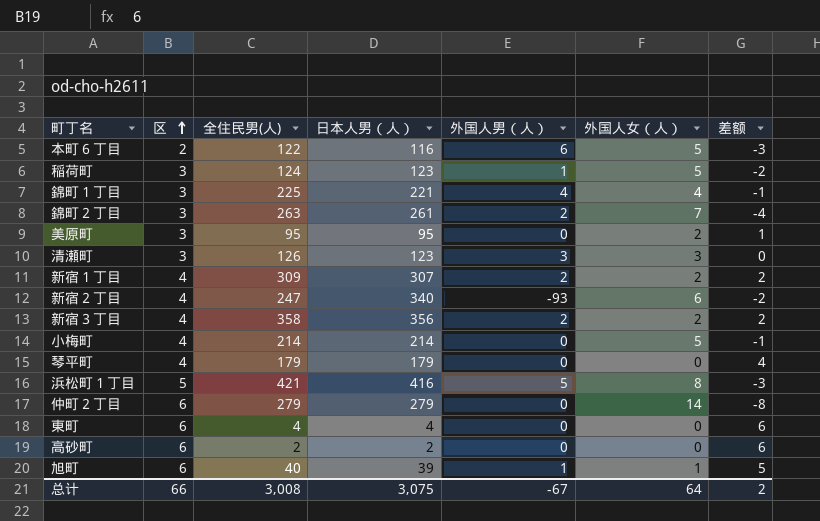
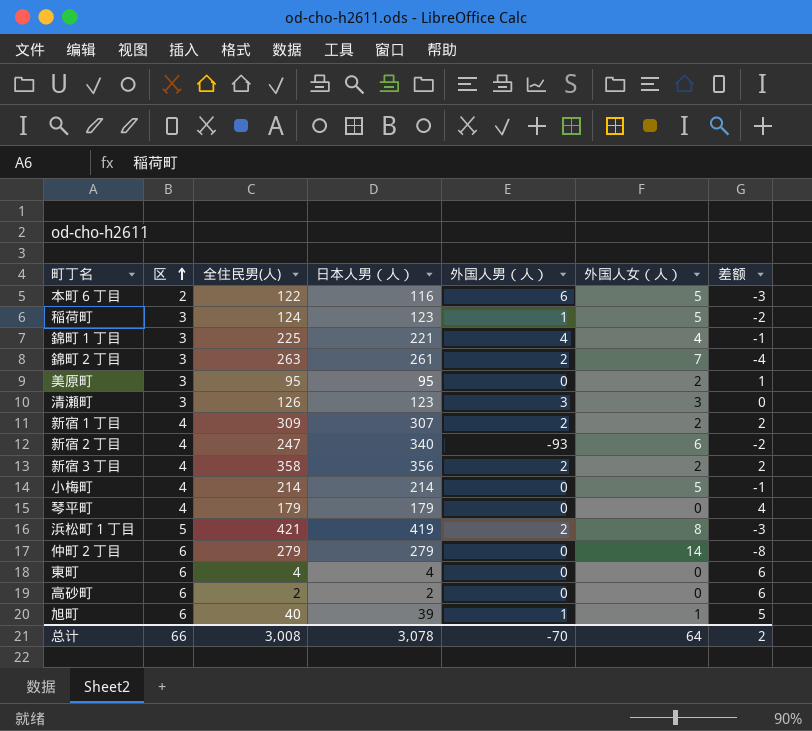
浜松町１丁目 | 日本人男（人）: 416 -> 419
浜松町１丁目 | 外国人男（人）: 5 -> 2
总计 | 日本人男（人）: 3,075 -> 3,078
总计 | 外国人男（人）: -67 -> -70

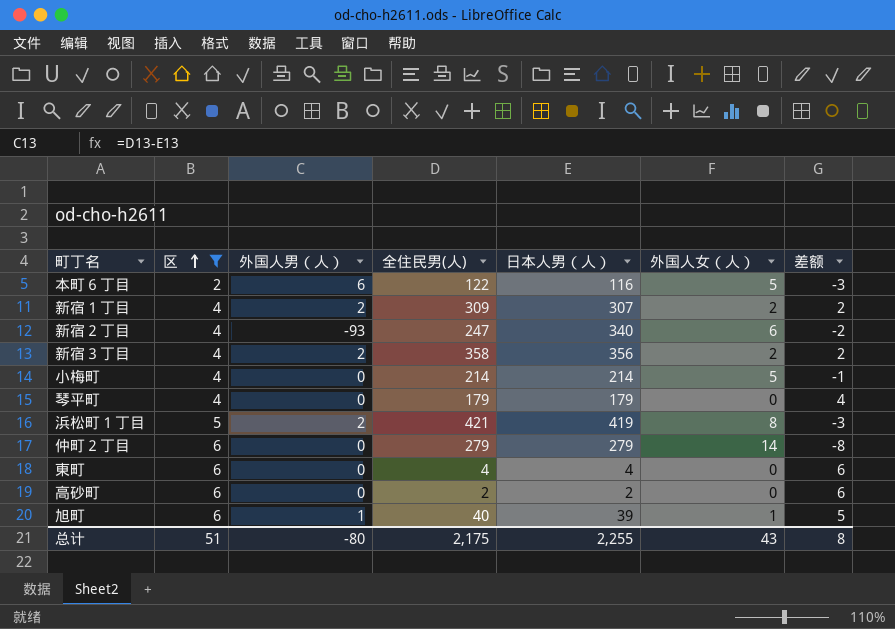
filter: none -> 区 != 3
column 外国人男（人） | position: 5 -> 3
总计 | 区: 66 -> 51
总计 | 外国人男（人）: -70 -> -80
总计 | 全住民男(人): 3,008 -> 2,175
总计 | 日本人男（人）: 3,078 -> 2,255
总计 | 外国人女（人）: 64 -> 43
总计 | 差额: 2 -> 8

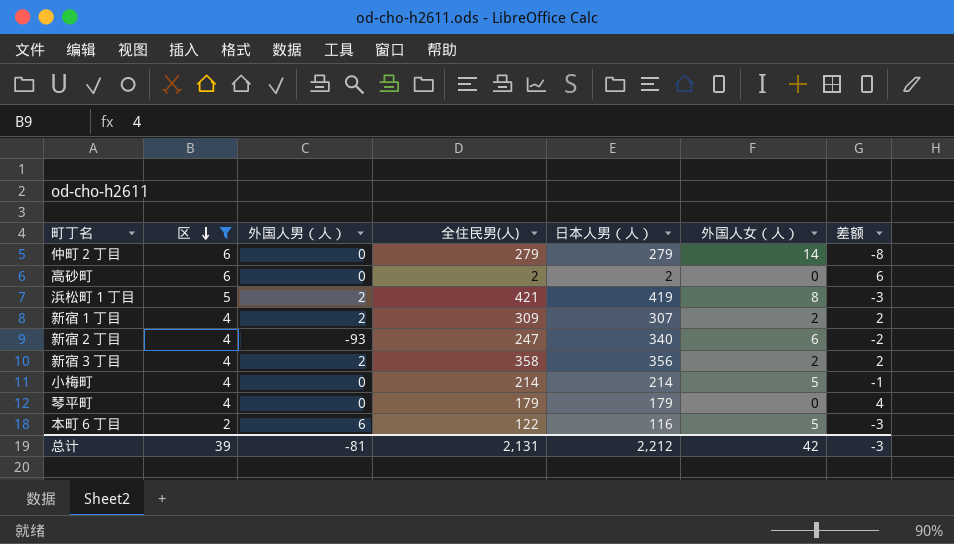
row order: 区 ascending -> 区 descending
row 東町: 6 | 0 | 4 | 4 | 0 | 6 -> none
row 旭町: 6 | 1 | 40 | 39 | 1 | 5 -> none
总计 | 区: 51 -> 39
总计 | 外国人男（人）: -80 -> -81
总计 | 全住民男(人): 2,175 -> 2,131
总计 | 日本人男（人）: 2,255 -> 2,212
总计 | 外国人女（人）: 43 -> 42
总计 | 差额: 8 -> -3

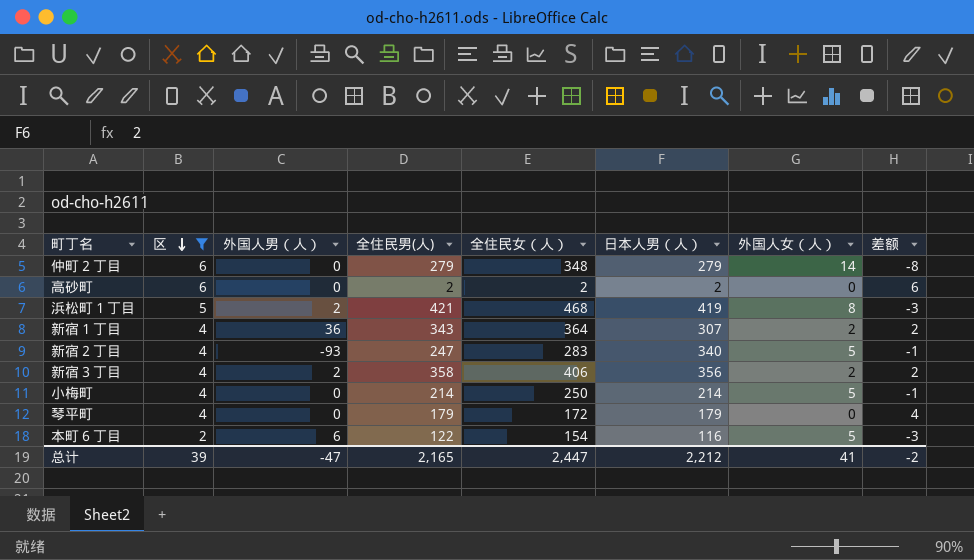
column 全住民女（人） | position: none -> 5
新宿１丁目 | 外国人男（人）: 2 -> 36
新宿１丁目 | 全住民男(人): 309 -> 343
新宿２丁目 | 外国人女（人）: 6 -> 5
新宿２丁目 | 差额: -2 -> -1
总计 | 外国人男（人）: -81 -> -47
总计 | 全住民男(人): 2,131 -> 2,165
总计 | 外国人女（人）: 42 -> 41
总计 | 差额: -3 -> -2

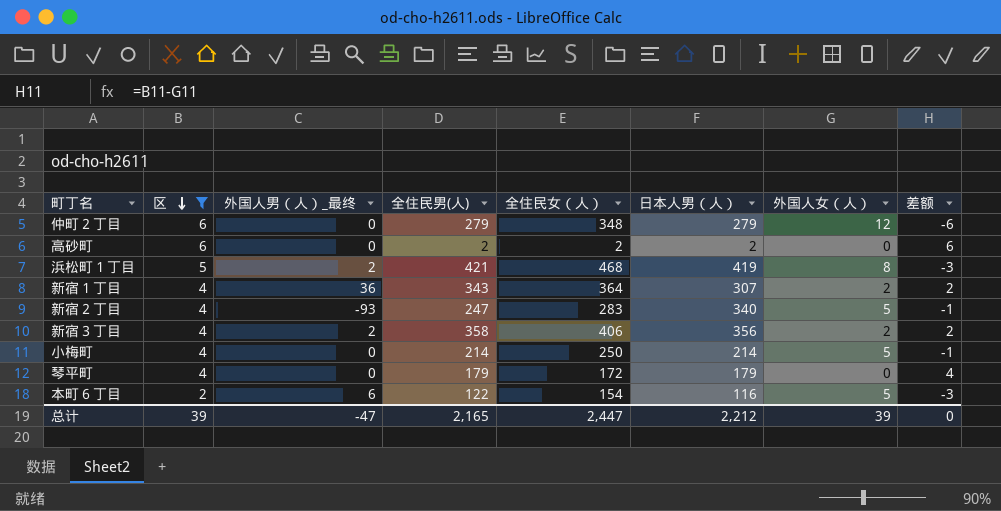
column name: 外国人男（人） -> 外国人男（人）_最终
仲町２丁目 | 外国人女（人）: 14 -> 12
仲町２丁目 | 差额: -8 -> -6
总计 | 外国人女（人）: 41 -> 39
总计 | 差额: -2 -> 0

